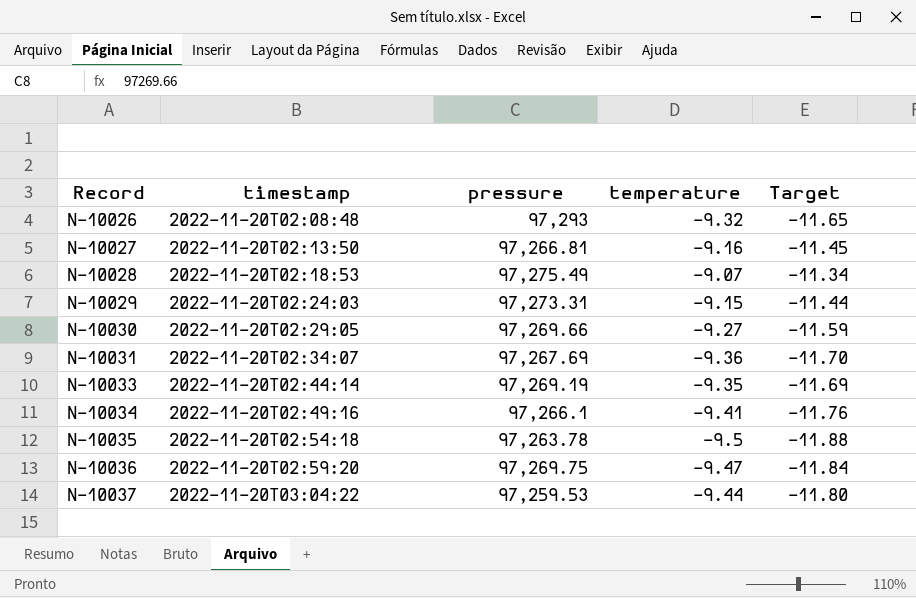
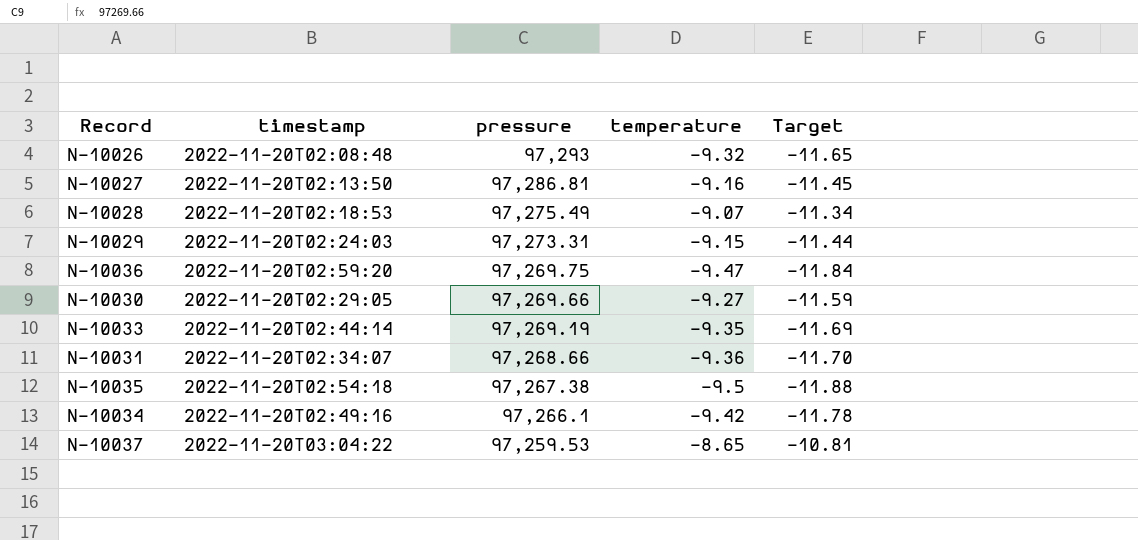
row order: Record ascending -> pressure descending
N-10027 | pressure: 97,266.81 -> 97,286.81
N-10031 | pressure: 97,267.69 -> 97,268.66
N-10035 | pressure: 97,263.78 -> 97,267.38
N-10034 | temperature: -9.41 -> -9.42
N-10034 | Target: -11.76 -> -11.78
N-10037 | temperature: -9.44 -> -8.65
N-10037 | Target: -11.80 -> -10.81

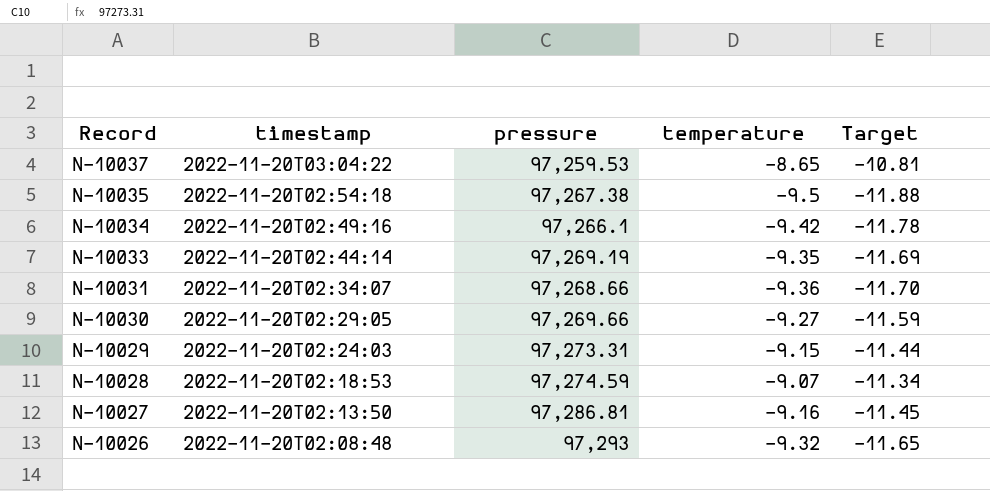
row order: pressure descending -> Record descending
row N-10036: 2022-11-20T02:59:20 | 97,269.75 | -9.47 | -11.84 -> none
N-10028 | pressure: 97,275.49 -> 97,274.59

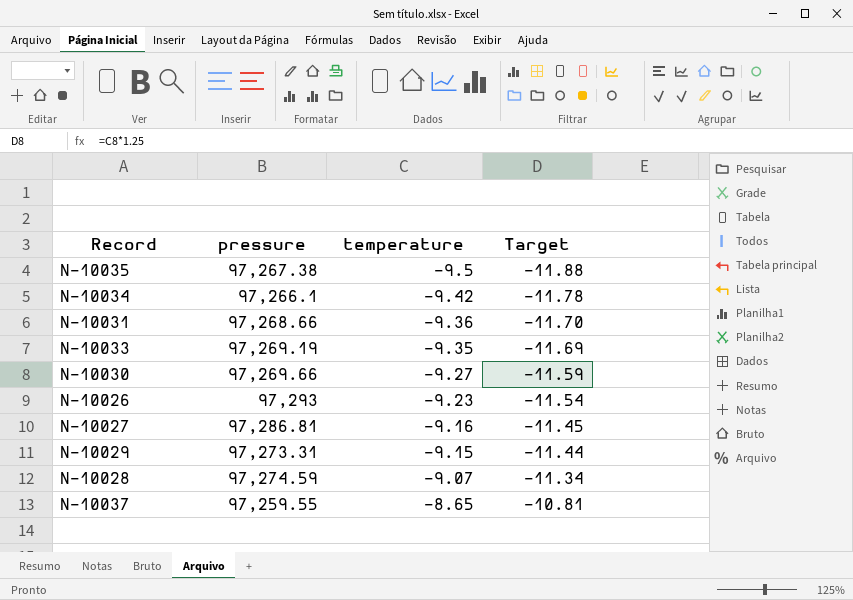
row order: Record descending -> temperature ascending
column timestamp | position: 2 -> none
N-10026 | temperature: -9.32 -> -9.23
N-10026 | Target: -11.65 -> -11.54
N-10037 | pressure: 97,259.53 -> 97,259.55

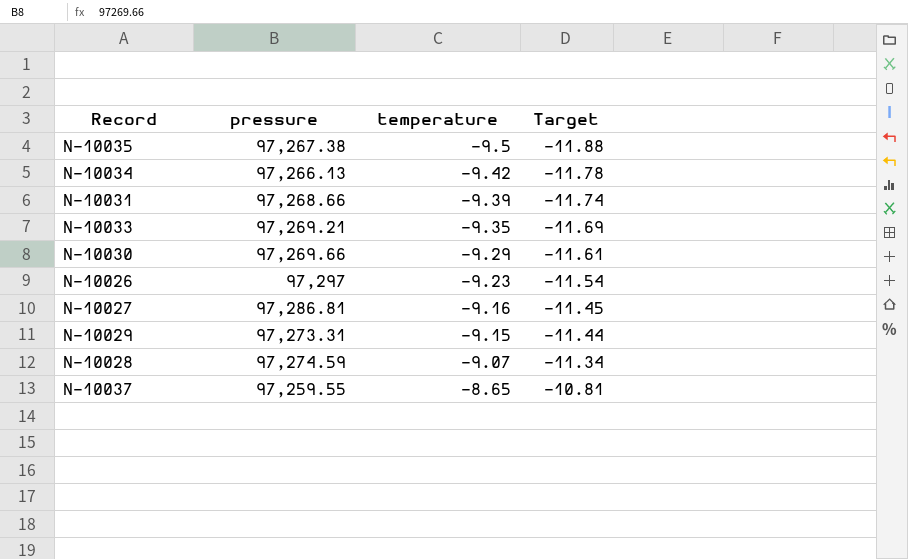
N-10034 | pressure: 97,266.1 -> 97,266.13
N-10031 | temperature: -9.36 -> -9.39
N-10031 | Target: -11.70 -> -11.74
N-10033 | pressure: 97,269.19 -> 97,269.21
N-10030 | temperature: -9.27 -> -9.29
N-10030 | Target: -11.59 -> -11.61
N-10026 | pressure: 97,293 -> 97,297

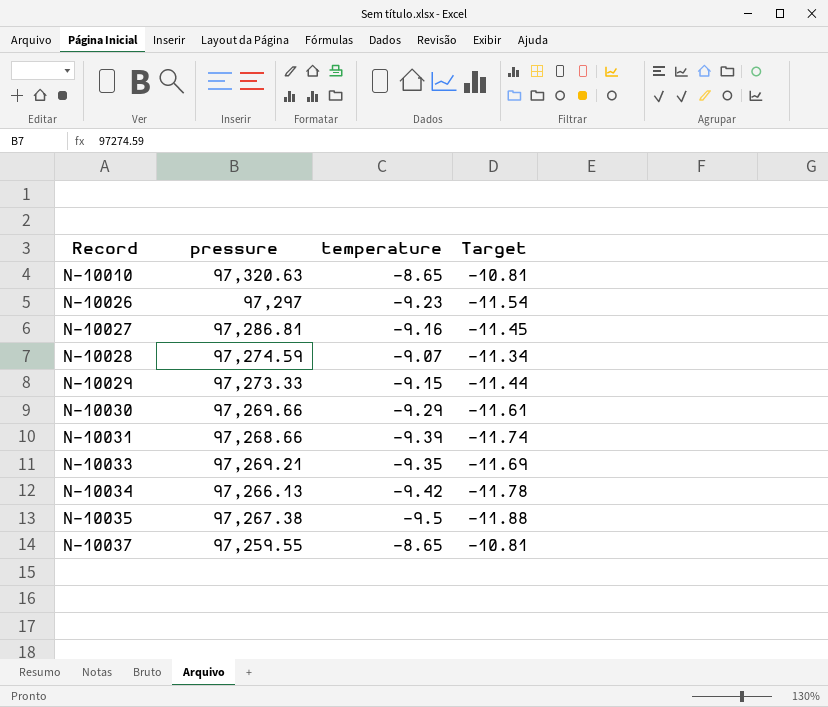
row order: temperature ascending -> Record ascending
row N-10010: none -> 97,320.63 | -8.65 | -10.81
N-10029 | pressure: 97,273.31 -> 97,273.33

